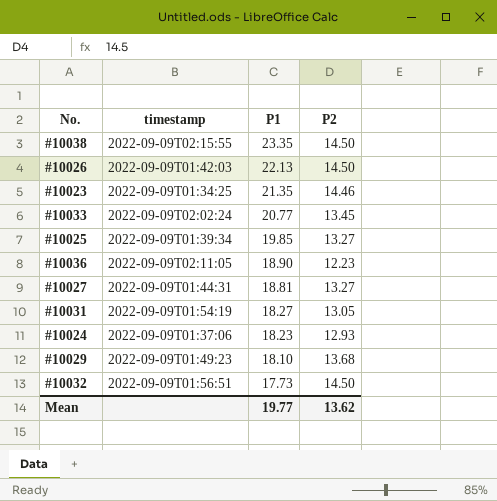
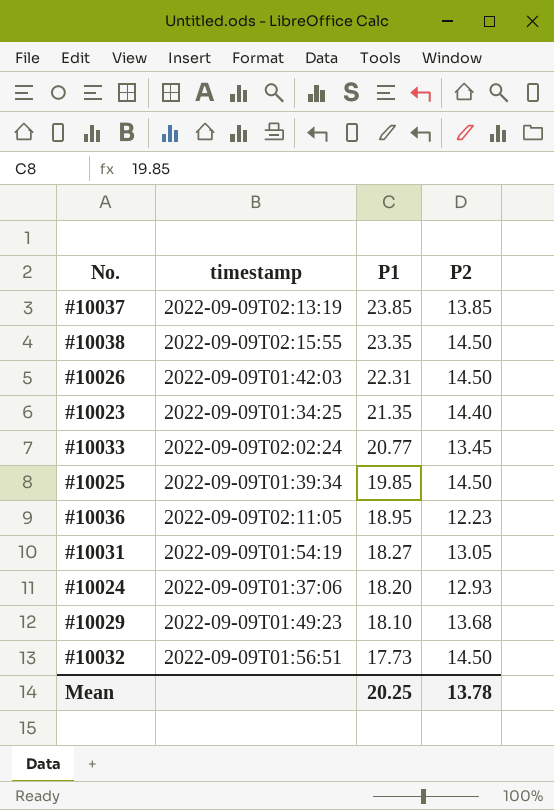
row #10027: 2022-09-09T01:44:31 | 18.81 | 13.27 -> none
row #10037: none -> 2022-09-09T02:13:19 | 23.85 | 13.85
#10026 | P1: 22.13 -> 22.31
#10023 | P2: 14.46 -> 14.40
#10025 | P2: 13.27 -> 14.50
#10036 | P1: 18.90 -> 18.95
#10024 | P1: 18.23 -> 18.20
Mean | P1: 19.77 -> 20.25
Mean | P2: 13.62 -> 13.78

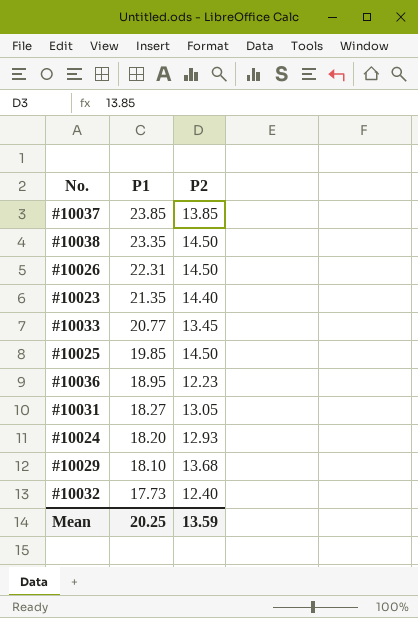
column timestamp | position: 2 -> none
#10032 | P2: 14.50 -> 12.40
Mean | P2: 13.78 -> 13.59

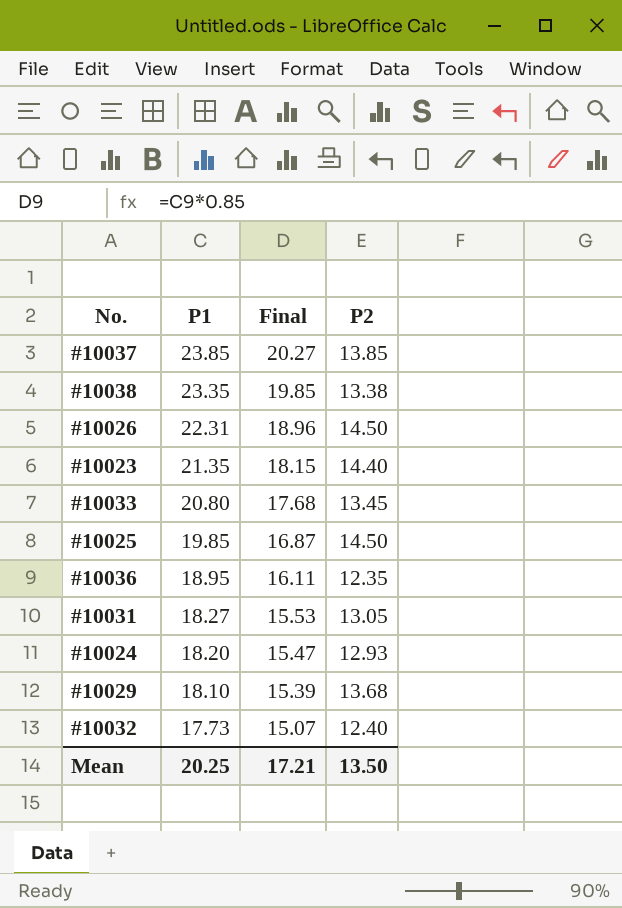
column Final | formula: none -> [P1] * 0.85
#10038 | P2: 14.50 -> 13.38
#10033 | P1: 20.77 -> 20.80
#10036 | P2: 12.23 -> 12.35
Mean | P2: 13.59 -> 13.50

